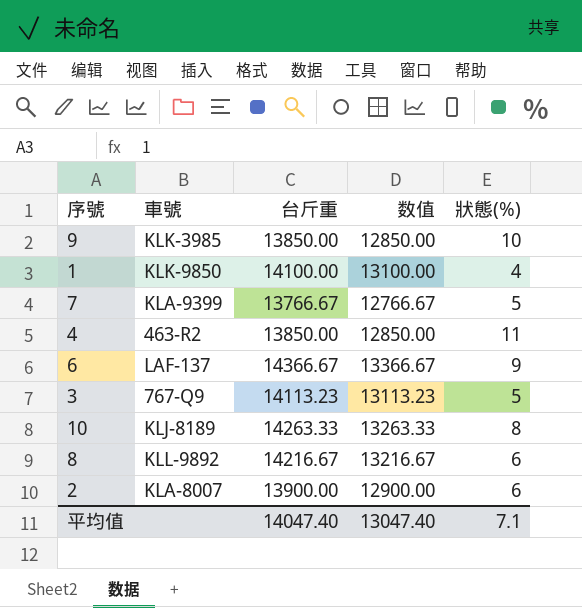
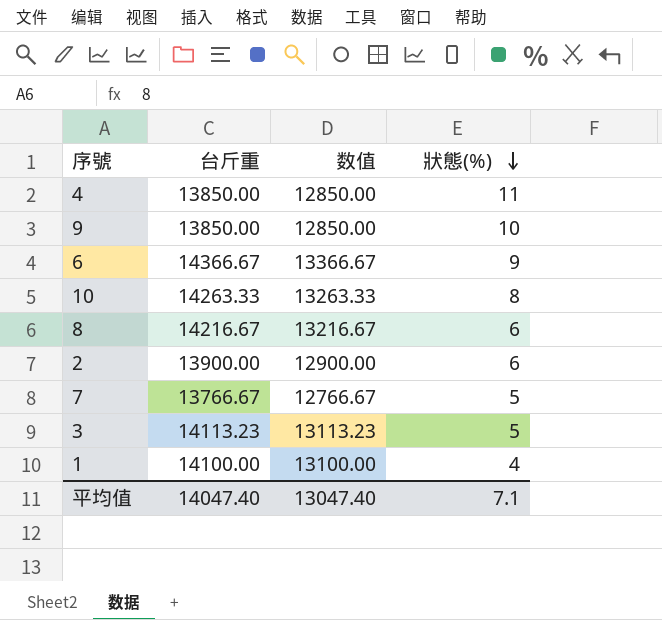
row order: none -> 狀態(%) descending
column 車號 | position: 2 -> none

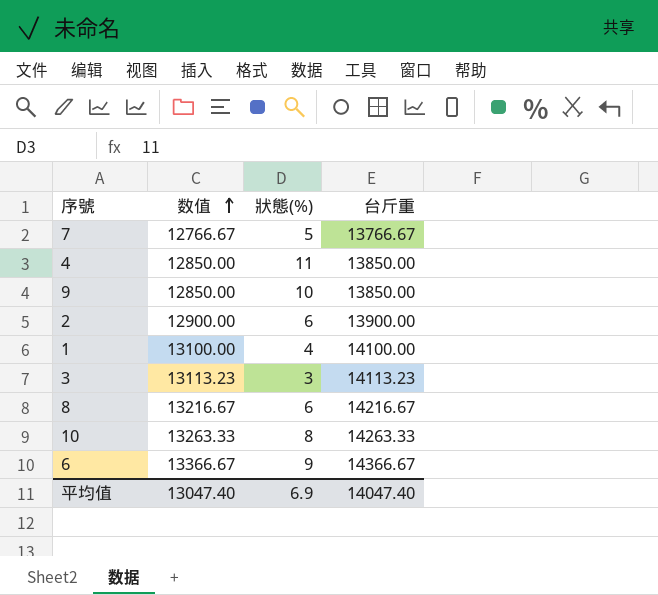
row order: 狀態(%) descending -> 数值 ascending
column 台斤重 | position: 2 -> 4
3 | 狀態(%): 5 -> 3
平均值 | 狀態(%): 7.1 -> 6.9

